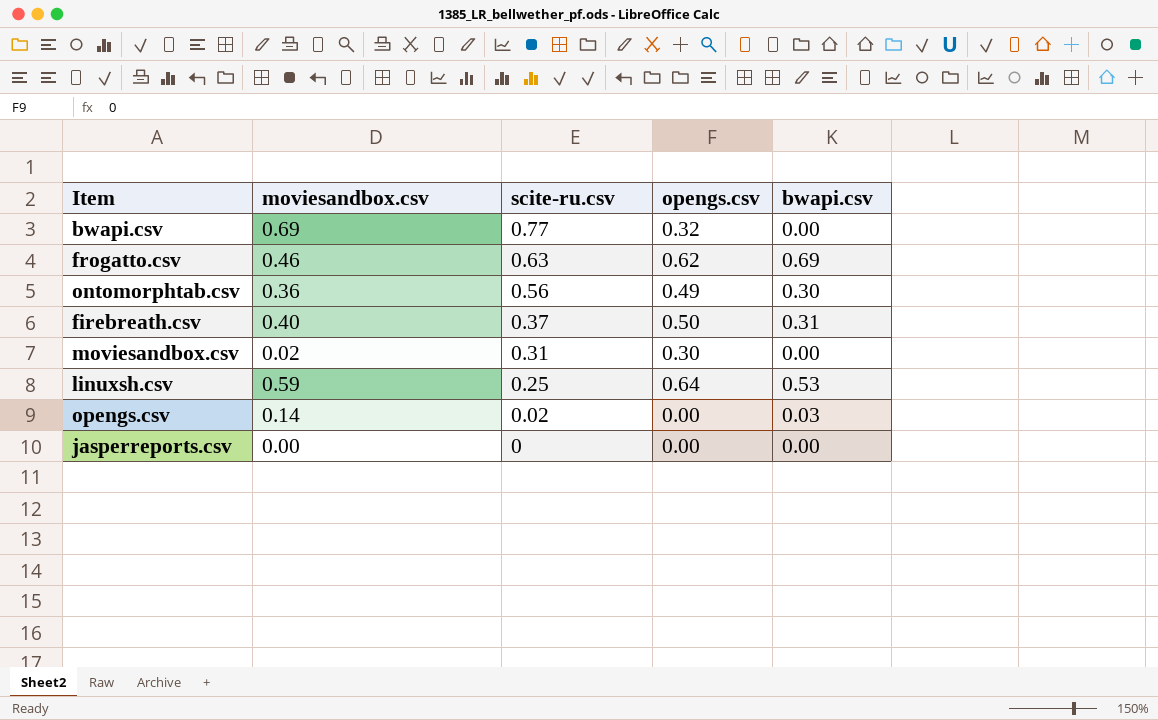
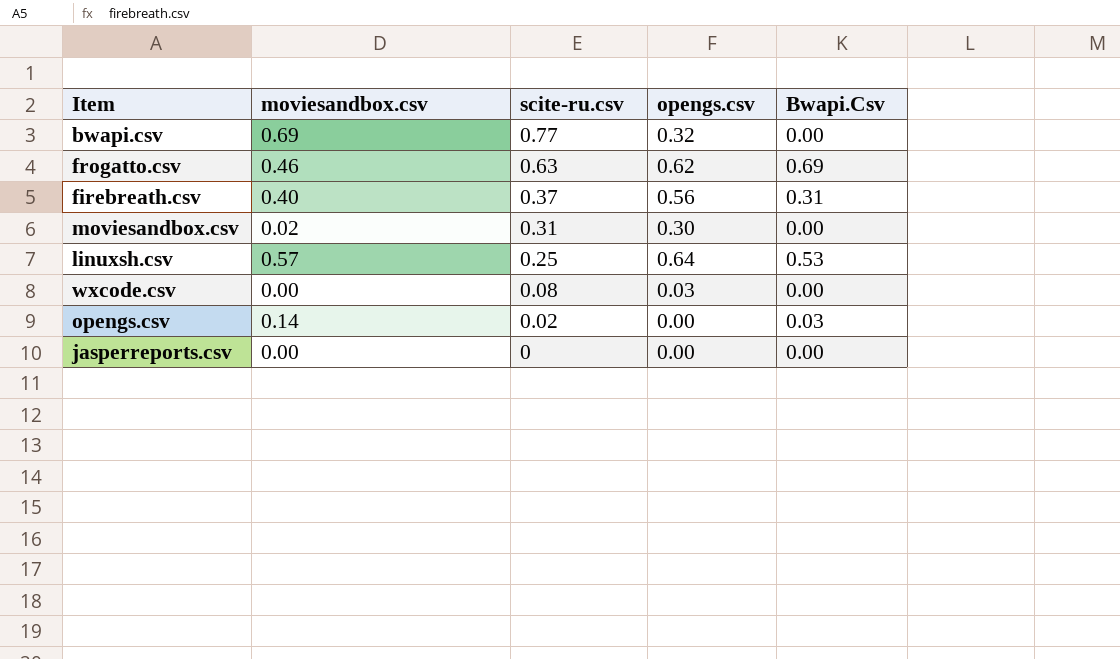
column name: bwapi.csv -> Bwapi.Csv
row ontomorphtab.csv: 0.36 | 0.56 | 0.49 | 0.30 -> none
firebreath.csv | opengs.csv: 0.50 -> 0.56
linuxsh.csv | moviesandbox.csv: 0.59 -> 0.57
row wxcode.csv: none -> 0.00 | 0.08 | 0.03 | 0.00

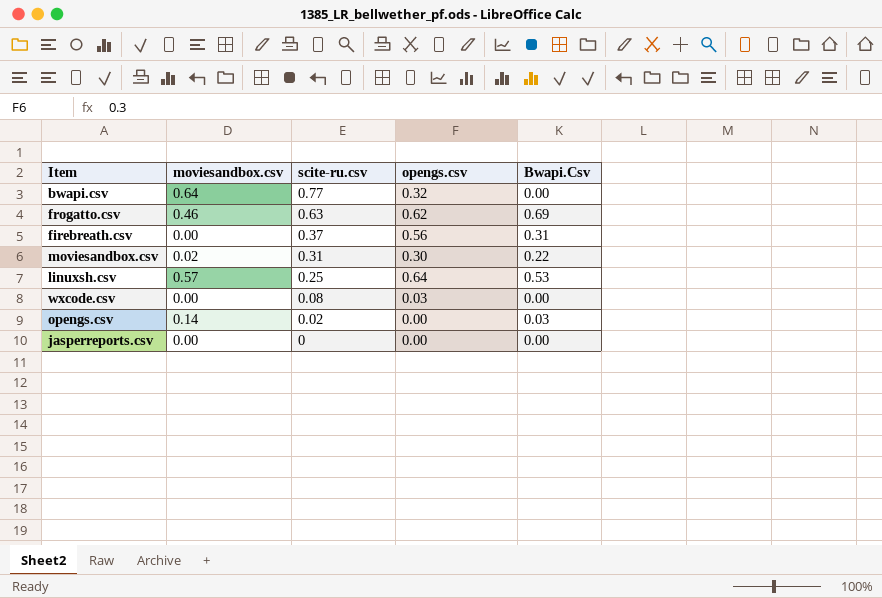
bwapi.csv | moviesandbox.csv: 0.69 -> 0.64
firebreath.csv | moviesandbox.csv: 0.40 -> 0.00
moviesandbox.csv | Bwapi.Csv: 0.00 -> 0.22

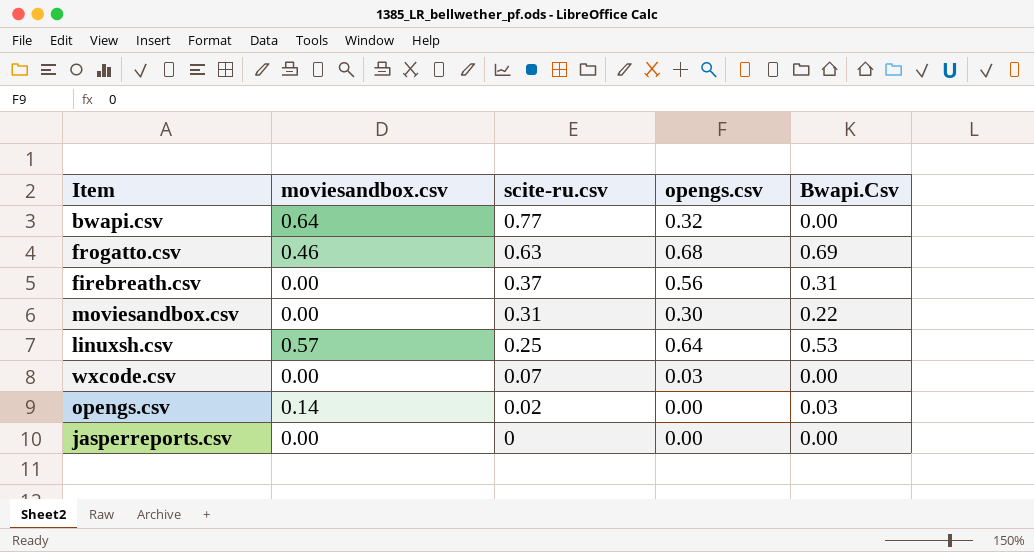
frogatto.csv | opengs.csv: 0.62 -> 0.68
moviesandbox.csv | moviesandbox.csv: 0.02 -> 0.00
wxcode.csv | scite-ru.csv: 0.08 -> 0.07

